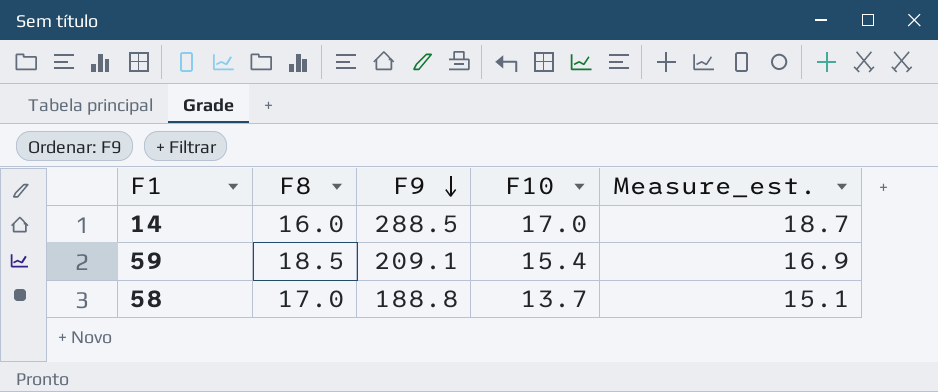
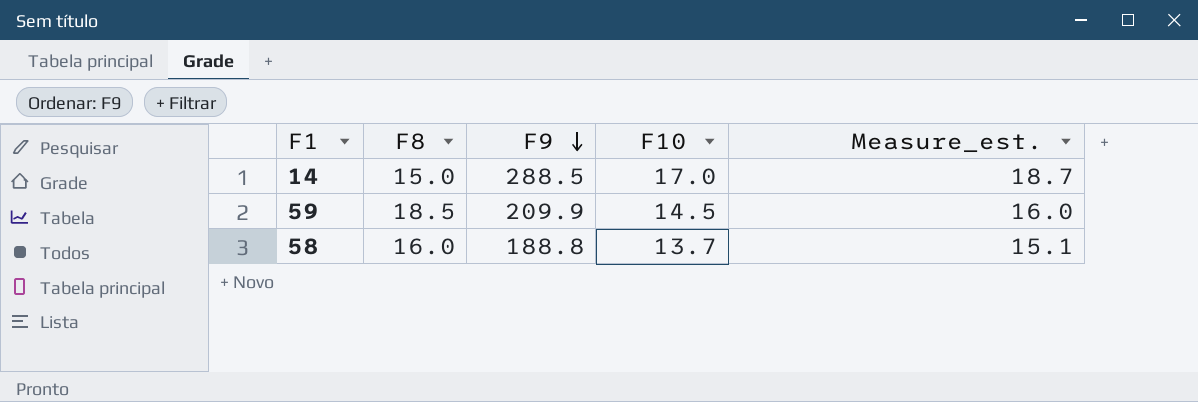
14 | F8: 16.0 -> 15.0
59 | F9: 209.1 -> 209.9
59 | F10: 15.4 -> 14.5
59 | Measure_est.: 16.9 -> 16.0
58 | F8: 17.0 -> 16.0

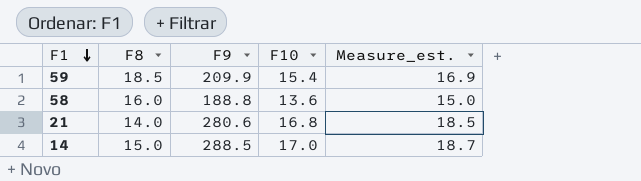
row order: F9 descending -> F1 descending
59 | F10: 14.5 -> 15.4
59 | Measure_est.: 16.0 -> 16.9
58 | F10: 13.7 -> 13.6
58 | Measure_est.: 15.1 -> 15.0
row 21: none -> 14.0 | 280.6 | 16.8 | 18.5

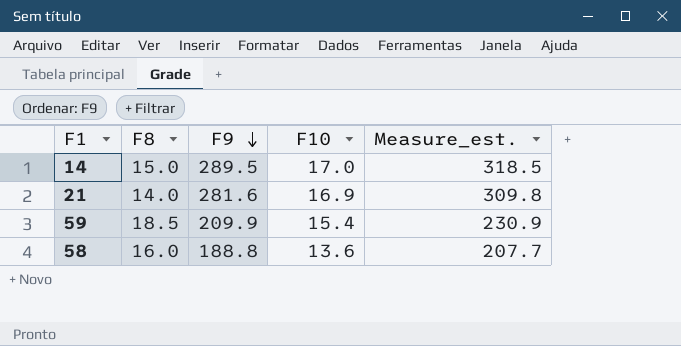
row order: F1 descending -> F9 descending
column Measure_est. | formula: [F10] * 1.1 -> [F9] * 1.1
14 | F9: 288.5 -> 289.5
21 | F9: 280.6 -> 281.6
21 | F10: 16.8 -> 16.9

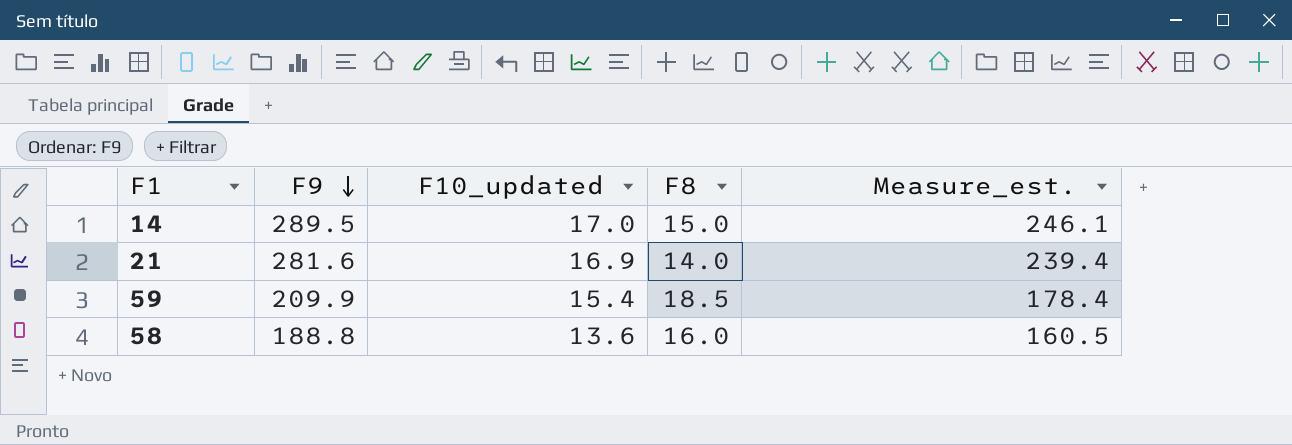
column name: F10 -> F10_updated
column F8 | position: 2 -> 4
column Measure_est. | formula: [F9] * 1.1 -> [F9] * 0.85

